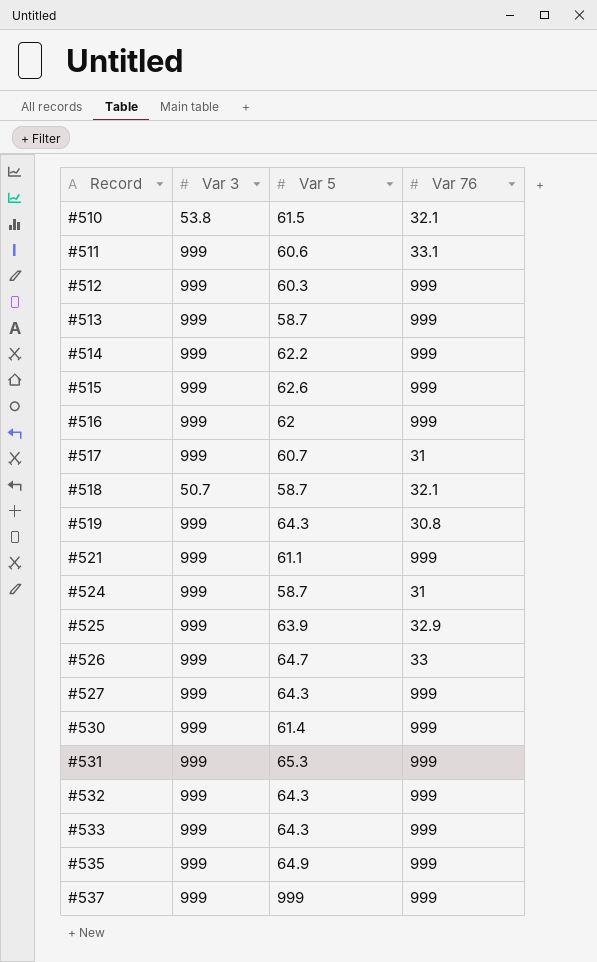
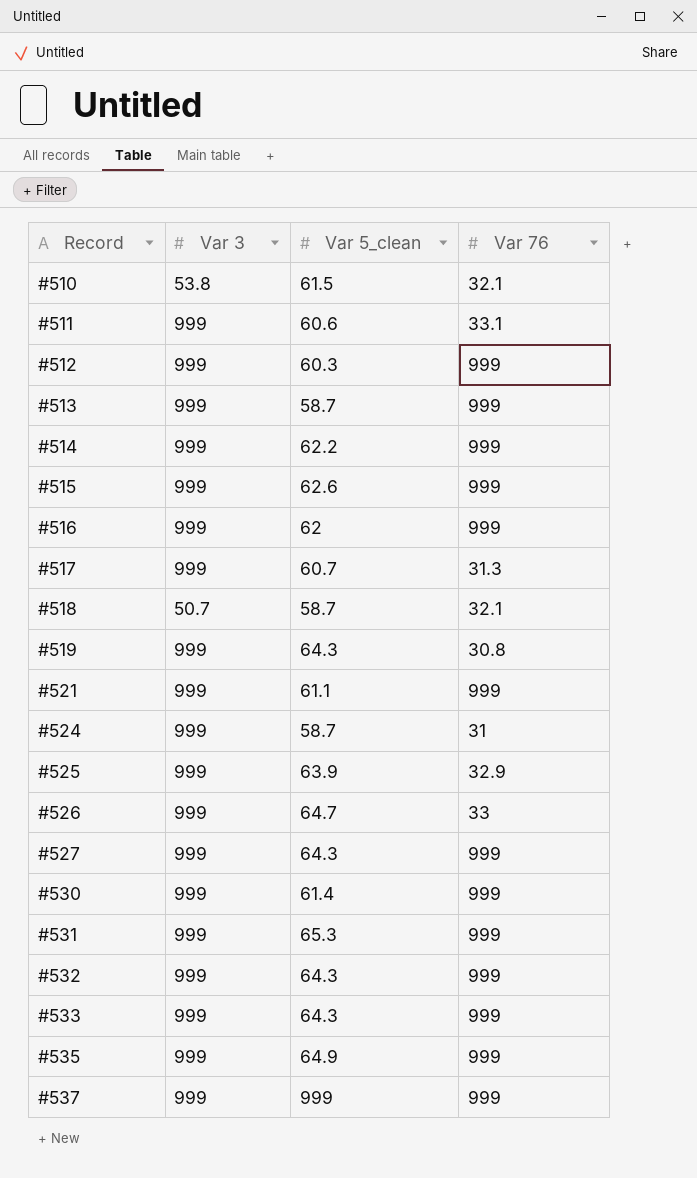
column name: Var 5 -> Var 5_clean
#517 | Var 76: 31 -> 31.3

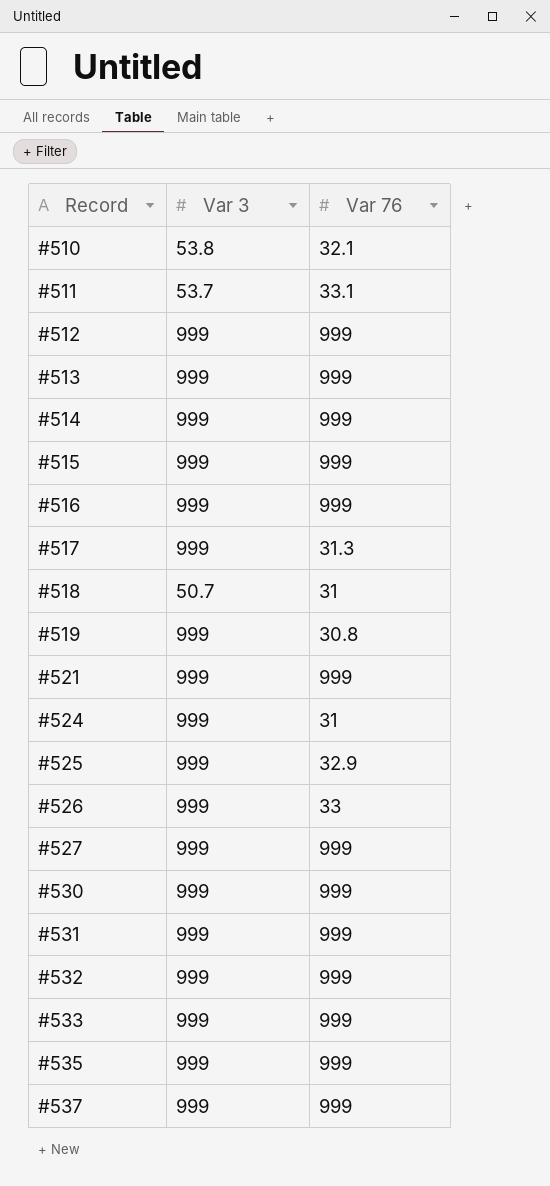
column Var 5_clean | position: 3 -> none
#511 | Var 3: 999 -> 53.7
#518 | Var 76: 32.1 -> 31

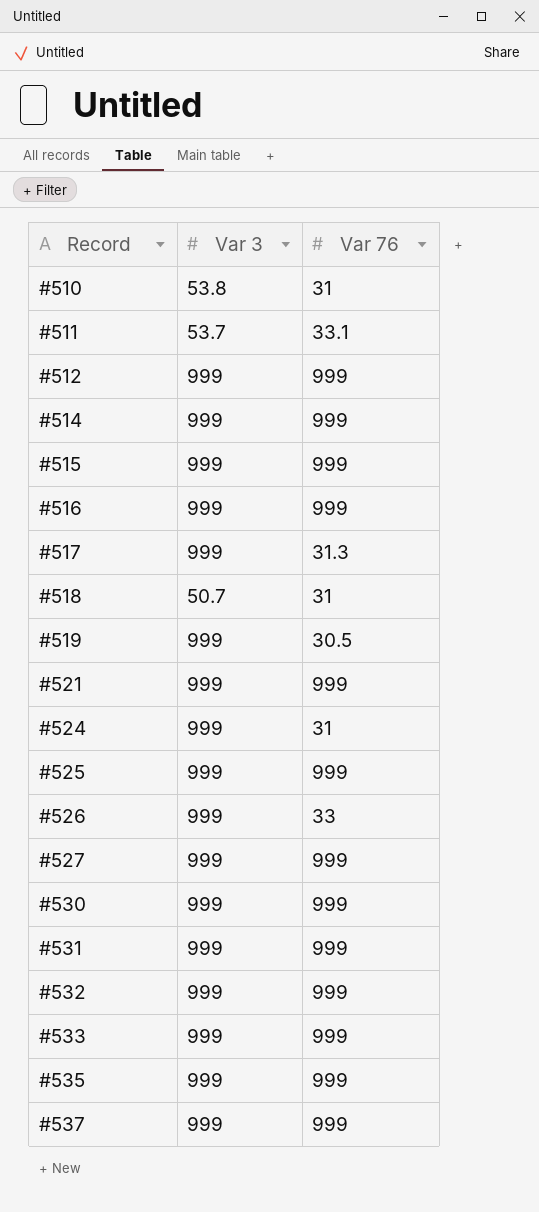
row #513: 999 | 999 -> none
#510 | Var 76: 32.1 -> 31
#519 | Var 76: 30.8 -> 30.5
#525 | Var 76: 32.9 -> 999

